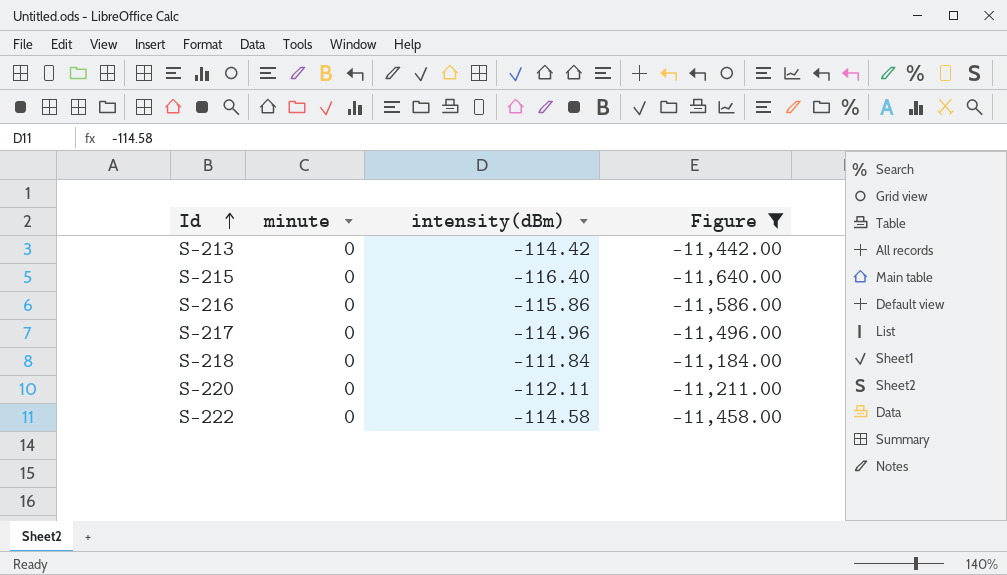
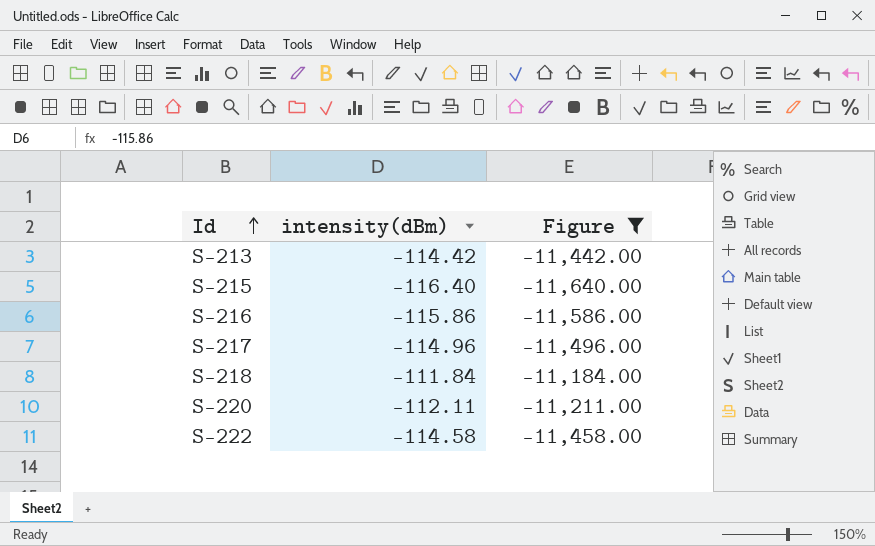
column minute | position: 2 -> none

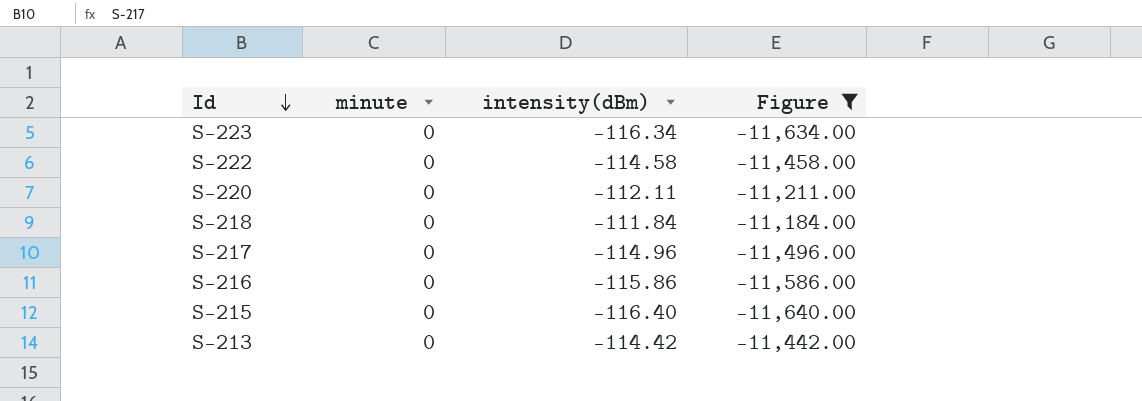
row order: Id ascending -> Id descending
column minute | position: none -> 2
row S-223: none -> 0 | -116.34 | -11,634.00

